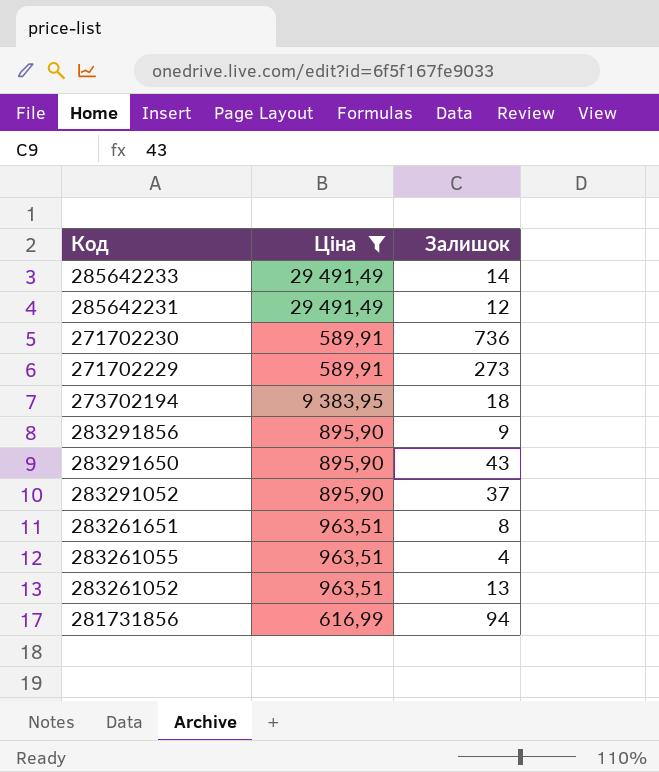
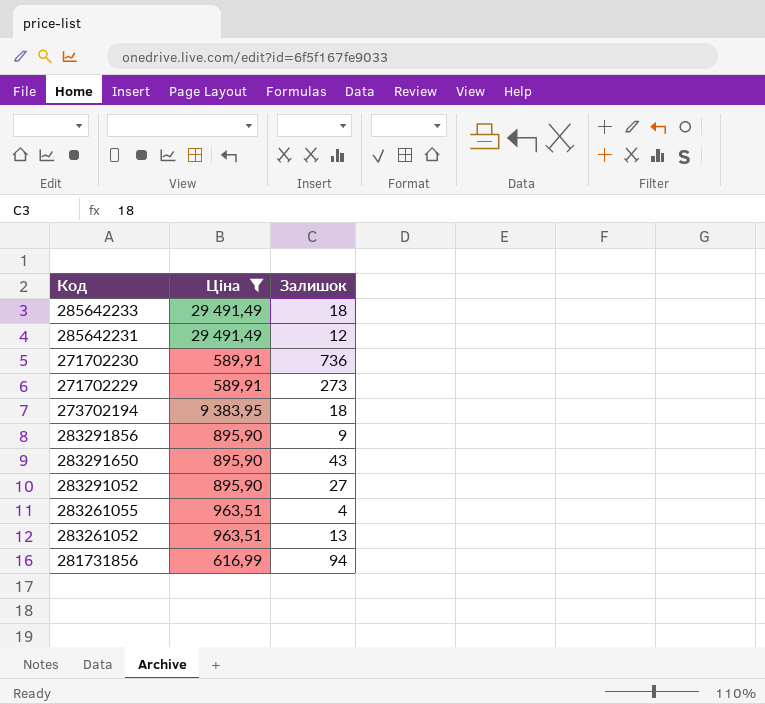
row 283261651: 963,51 | 8 -> none
285642233 | Залишок: 14 -> 18
283291052 | Залишок: 37 -> 27

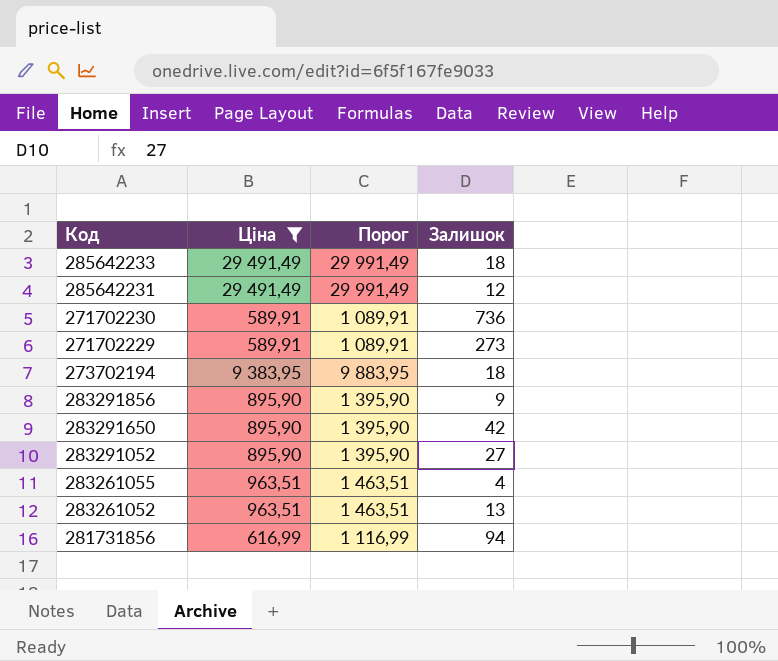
column Порог | formula: none -> [Ціна] + 500
283291650 | Залишок: 43 -> 42

